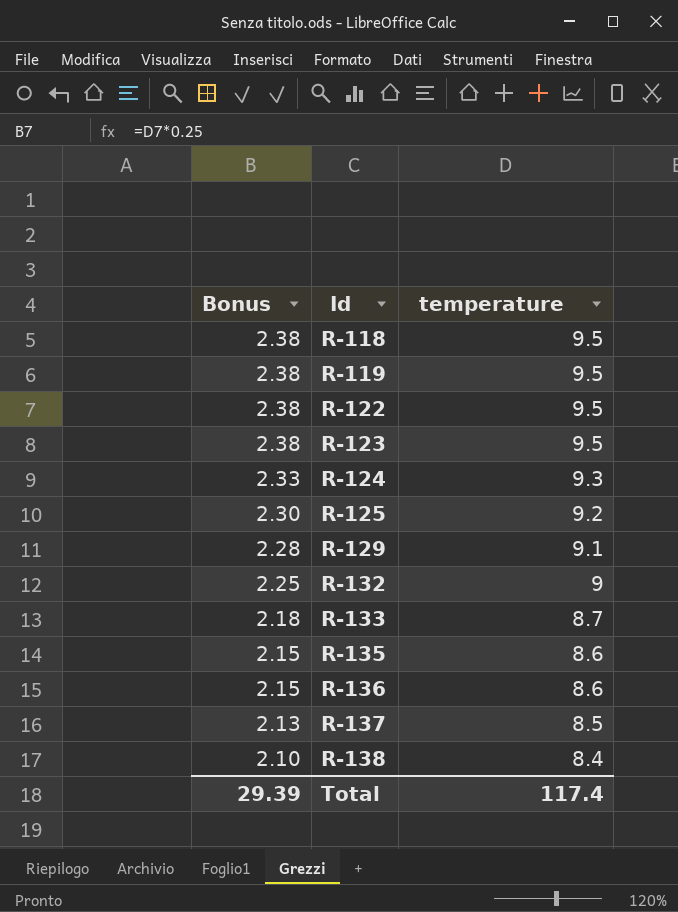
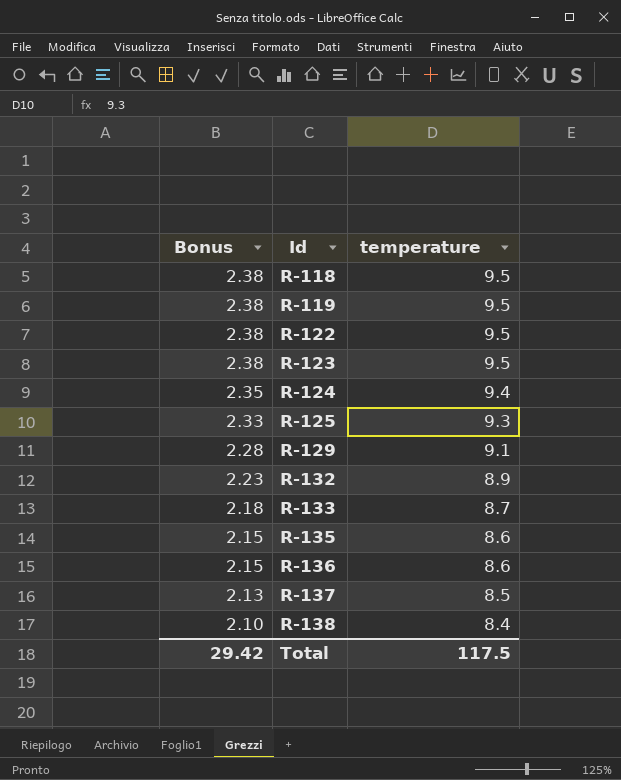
R-124 | Bonus: 2.33 -> 2.35
R-124 | temperature: 9.3 -> 9.4
R-125 | Bonus: 2.30 -> 2.33
R-125 | temperature: 9.2 -> 9.3
R-132 | Bonus: 2.25 -> 2.23
R-132 | temperature: 9 -> 8.9
Total | Bonus: 29.39 -> 29.42
Total | temperature: 117.4 -> 117.5

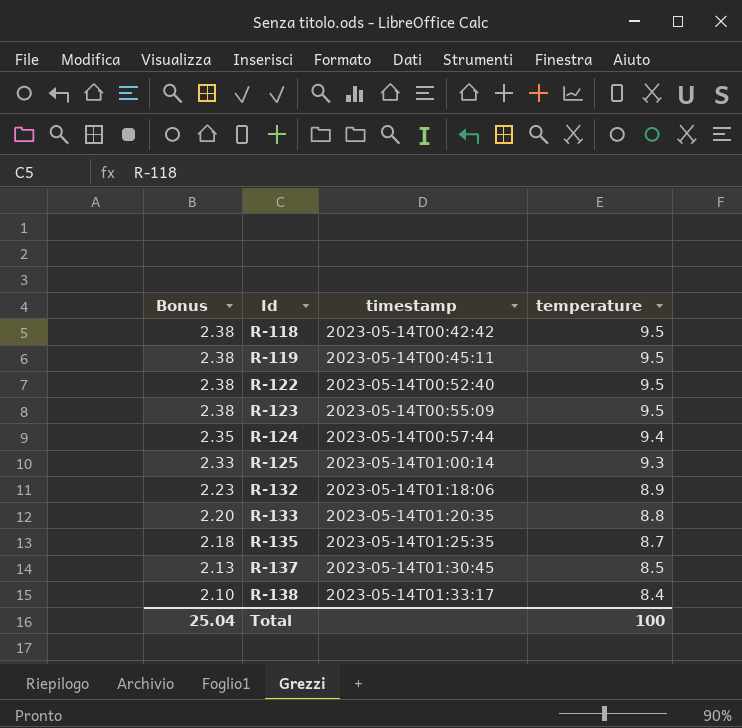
column timestamp | position: none -> 3
row R-129: 2.28 | 9.1 -> none
row R-136: 2.15 | 8.6 -> none
R-133 | Bonus: 2.18 -> 2.20
R-133 | temperature: 8.7 -> 8.8
R-135 | Bonus: 2.15 -> 2.18
R-135 | temperature: 8.6 -> 8.7
Total | Bonus: 29.42 -> 25.04
Total | temperature: 117.5 -> 100

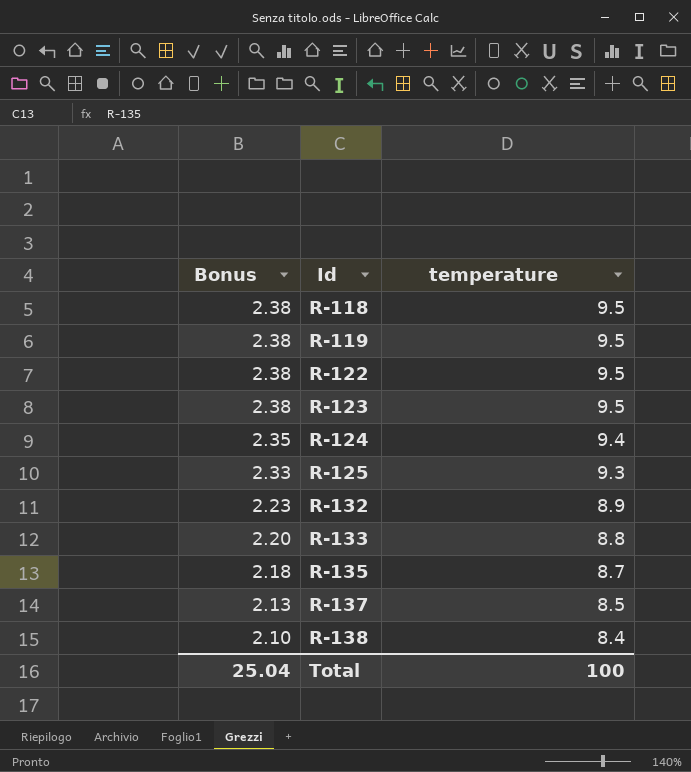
column timestamp | position: 3 -> none

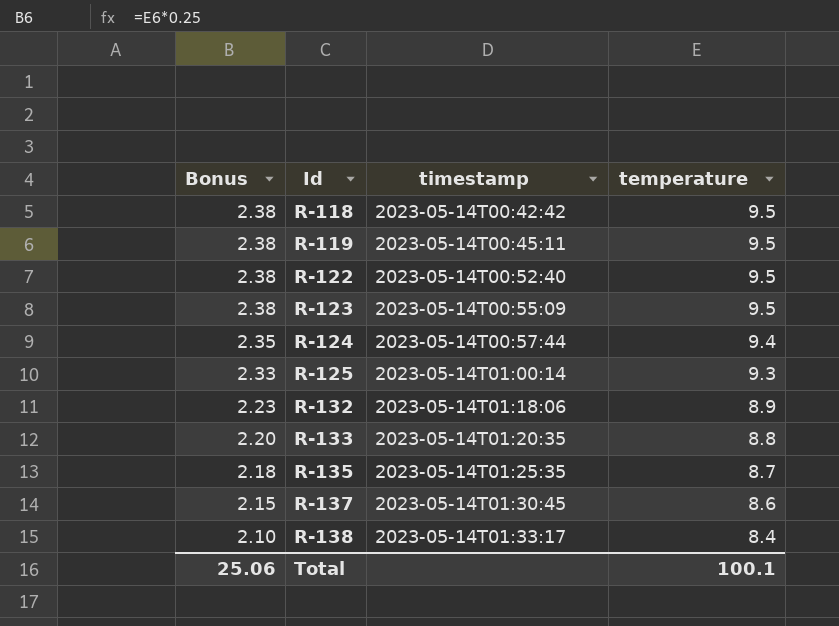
column timestamp | position: none -> 3
R-137 | Bonus: 2.13 -> 2.15
R-137 | temperature: 8.5 -> 8.6
Total | Bonus: 25.04 -> 25.06
Total | temperature: 100 -> 100.1

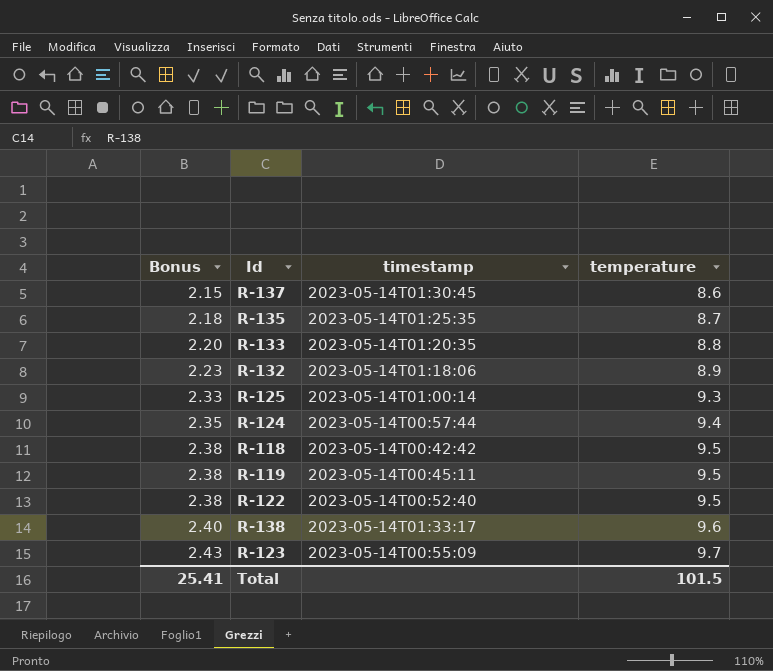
row order: Bonus descending -> Bonus ascending
R-138 | Bonus: 2.10 -> 2.40
R-138 | temperature: 8.4 -> 9.6
R-123 | Bonus: 2.38 -> 2.43
R-123 | temperature: 9.5 -> 9.7
Total | Bonus: 25.06 -> 25.41
Total | temperature: 100.1 -> 101.5

